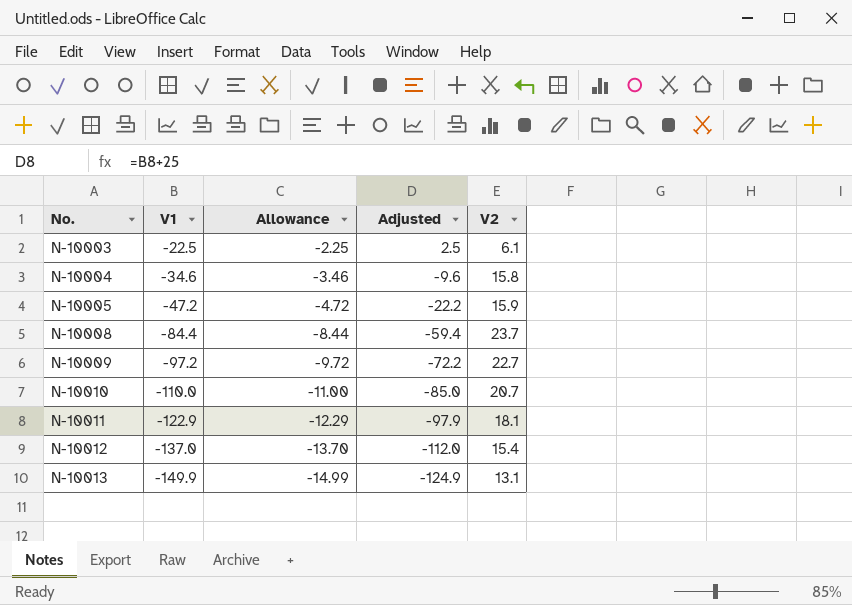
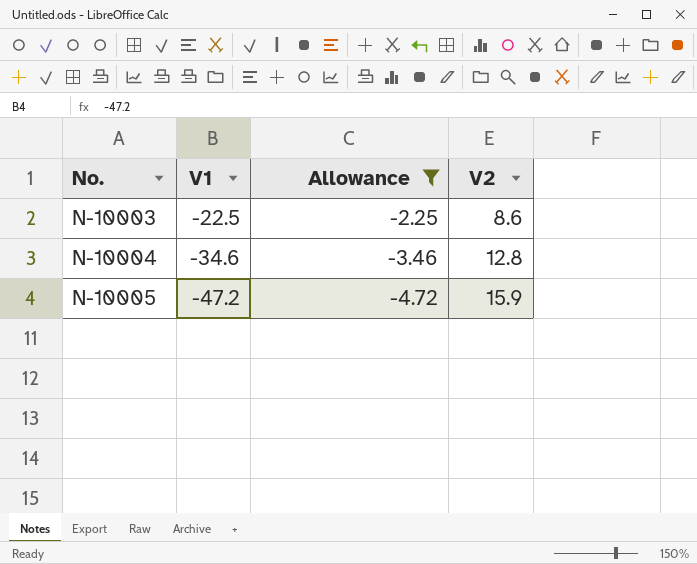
filter: none -> Allowance >= -4.72
column Adjusted | formula: [V1] + 25 -> none
N-10003 | V2: 6.1 -> 8.6
N-10004 | V2: 15.8 -> 12.8

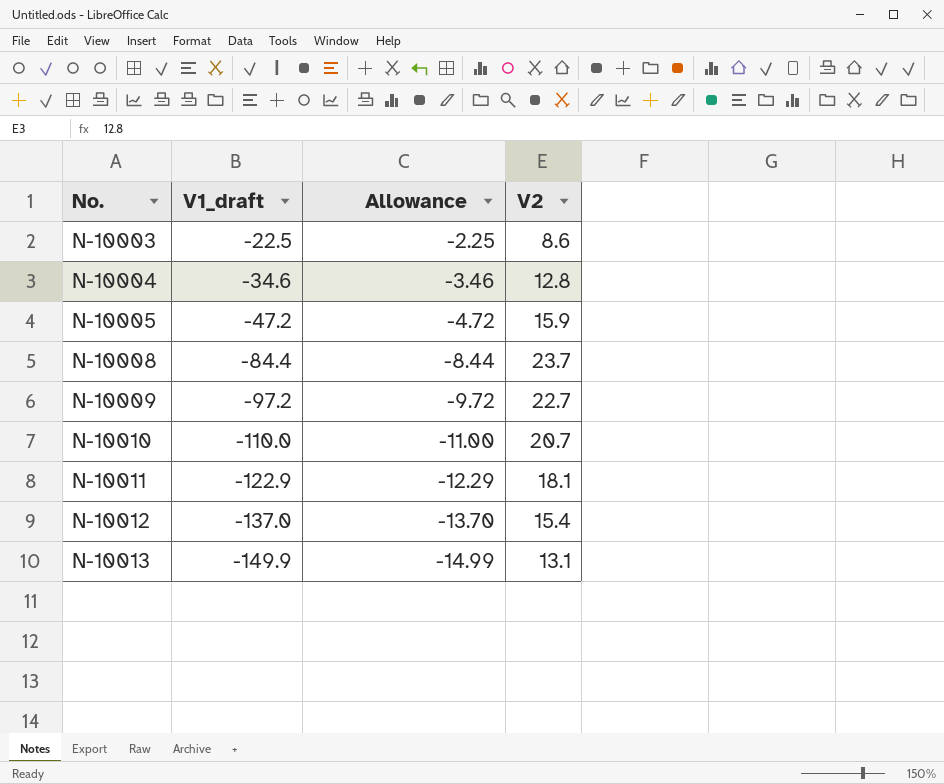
filter: Allowance >= -4.72 -> none
column name: V1 -> V1_draft

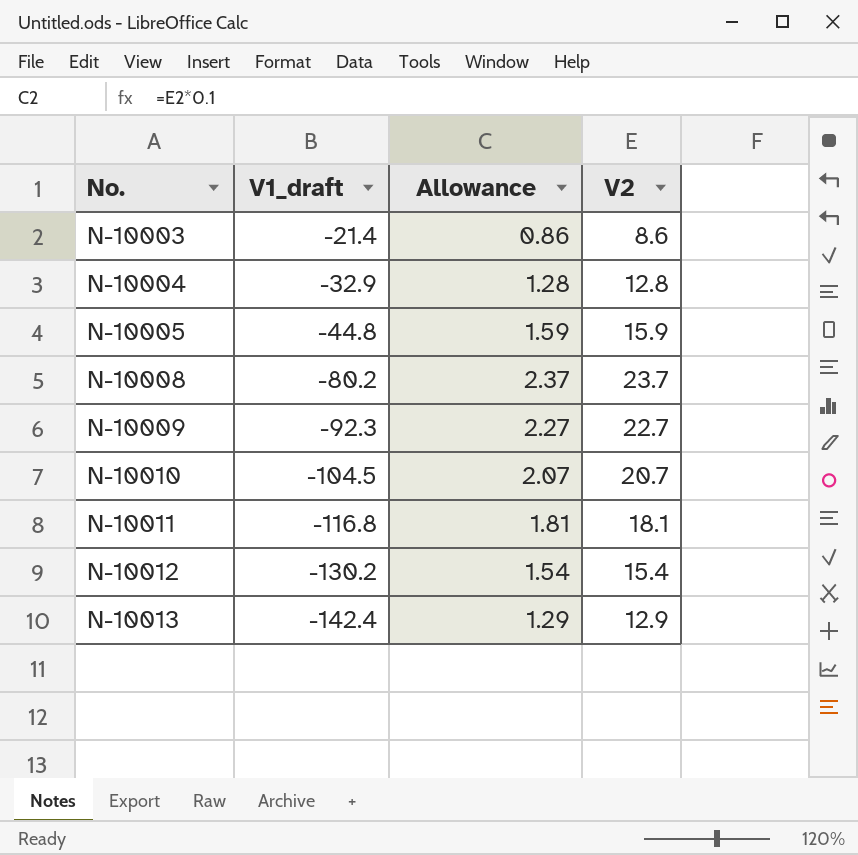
column Allowance | formula: [V1_draft] * 0.1 -> [V2] * 0.1
N-10003 | V1_draft: -22.5 -> -21.4
N-10004 | V1_draft: -34.6 -> -32.9
N-10005 | V1_draft: -47.2 -> -44.8
N-10008 | V1_draft: -84.4 -> -80.2
N-10009 | V1_draft: -97.2 -> -92.3
N-10010 | V1_draft: -110.0 -> -104.5
N-10011 | V1_draft: -122.9 -> -116.8
N-10012 | V1_draft: -137.0 -> -130.2
N-10013 | V1_draft: -149.9 -> -142.4
N-10013 | V2: 13.1 -> 12.9

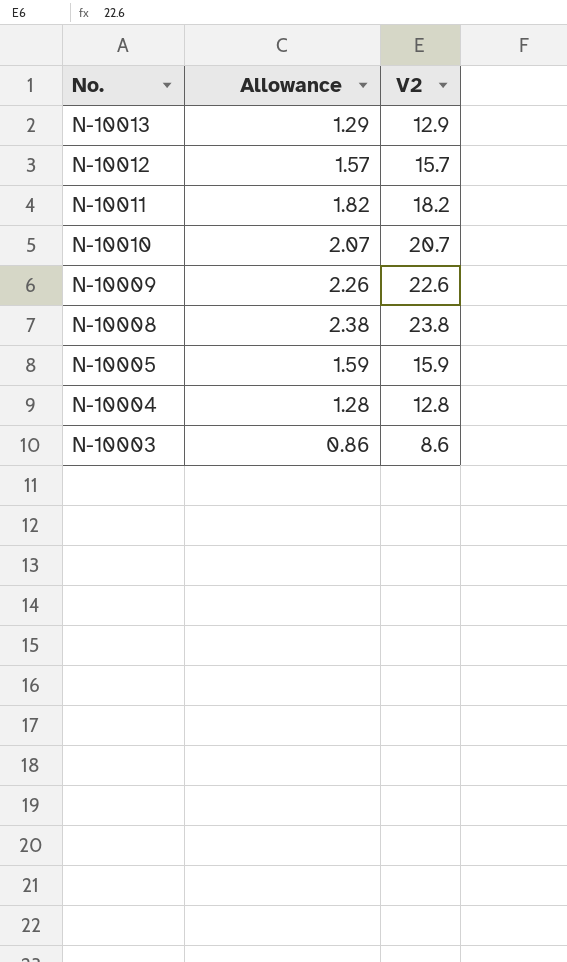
row order: No. ascending -> No. descending
column V1_draft | position: 2 -> none
N-10012 | Allowance: 1.54 -> 1.57
N-10012 | V2: 15.4 -> 15.7
N-10011 | Allowance: 1.81 -> 1.82
N-10011 | V2: 18.1 -> 18.2
N-10009 | Allowance: 2.27 -> 2.26
N-10009 | V2: 22.7 -> 22.6
N-10008 | Allowance: 2.37 -> 2.38
N-10008 | V2: 23.7 -> 23.8

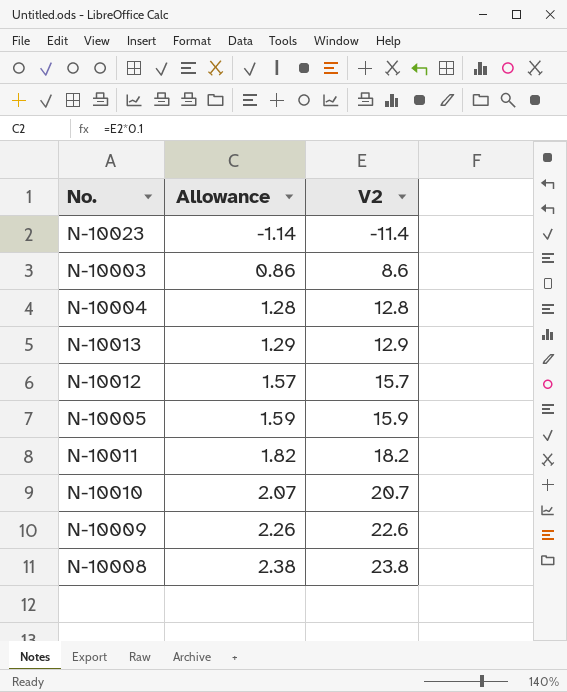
row order: No. descending -> Allowance ascending
row N-10023: none -> -1.14 | -11.4

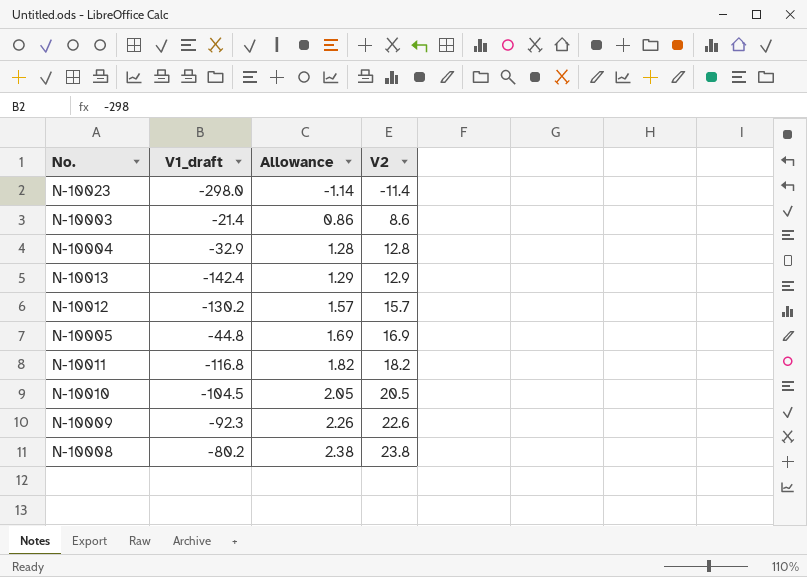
column V1_draft | position: none -> 2
N-10005 | Allowance: 1.59 -> 1.69
N-10005 | V2: 15.9 -> 16.9
N-10010 | Allowance: 2.07 -> 2.05
N-10010 | V2: 20.7 -> 20.5

